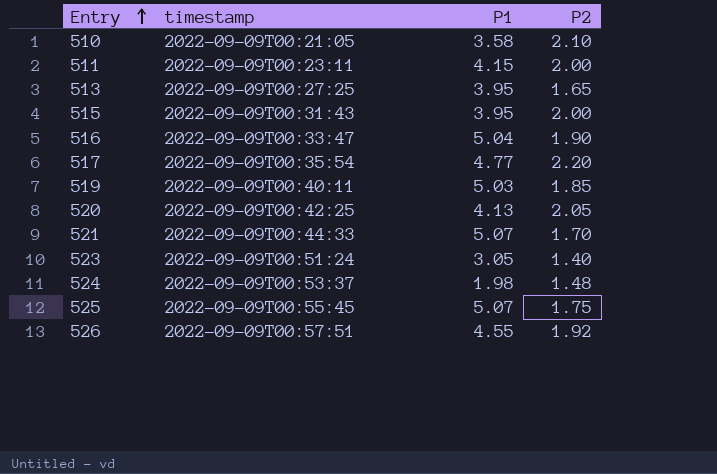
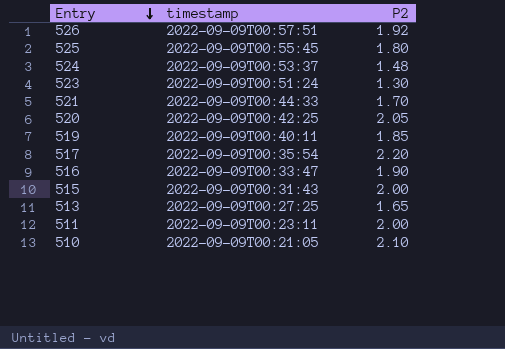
row order: Entry ascending -> Entry descending
column P1 | position: 3 -> none
525 | P2: 1.75 -> 1.80
523 | P2: 1.40 -> 1.30

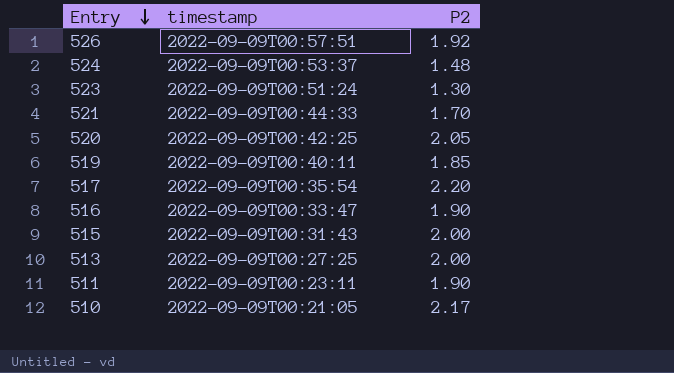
row 525: 2022-09-09T00:55:45 | 1.80 -> none
513 | P2: 1.65 -> 2.00
511 | P2: 2.00 -> 1.90
510 | P2: 2.10 -> 2.17

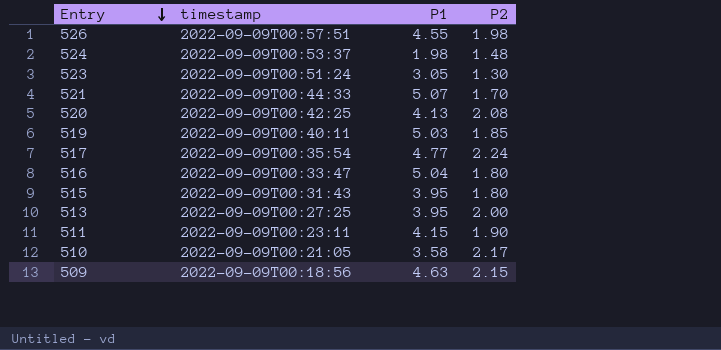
column P1 | position: none -> 3
526 | P2: 1.92 -> 1.98
520 | P2: 2.05 -> 2.08
517 | P2: 2.20 -> 2.24
516 | P2: 1.90 -> 1.80
515 | P2: 2.00 -> 1.80
row 509: none -> 2022-09-09T00:18:56 | 4.63 | 2.15

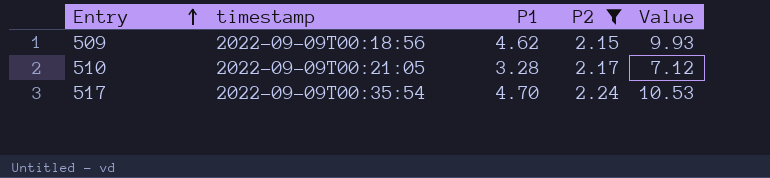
filter: none -> P2 >= 2.15
row order: Entry descending -> Entry ascending
column Value | formula: none -> [P1] * [P2]
509 | P1: 4.63 -> 4.62
510 | P1: 3.58 -> 3.28
517 | P1: 4.77 -> 4.70

